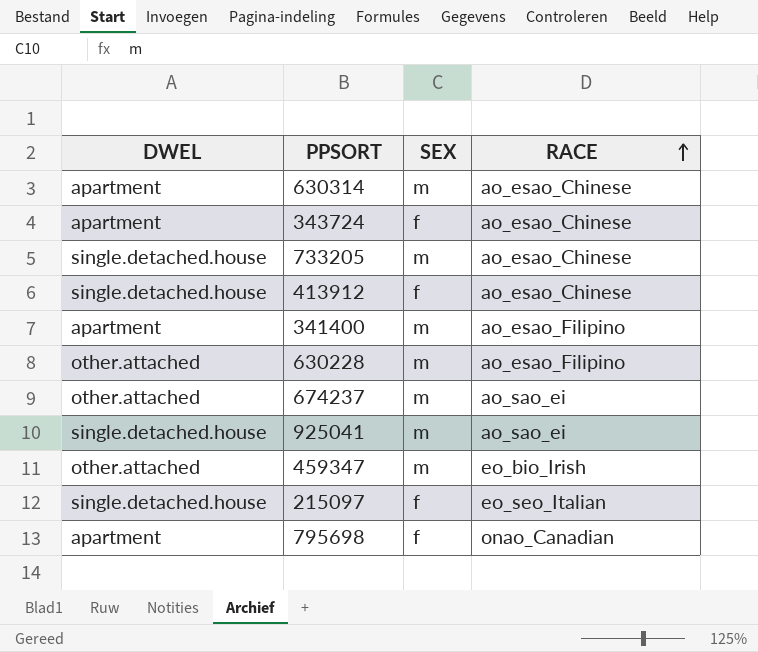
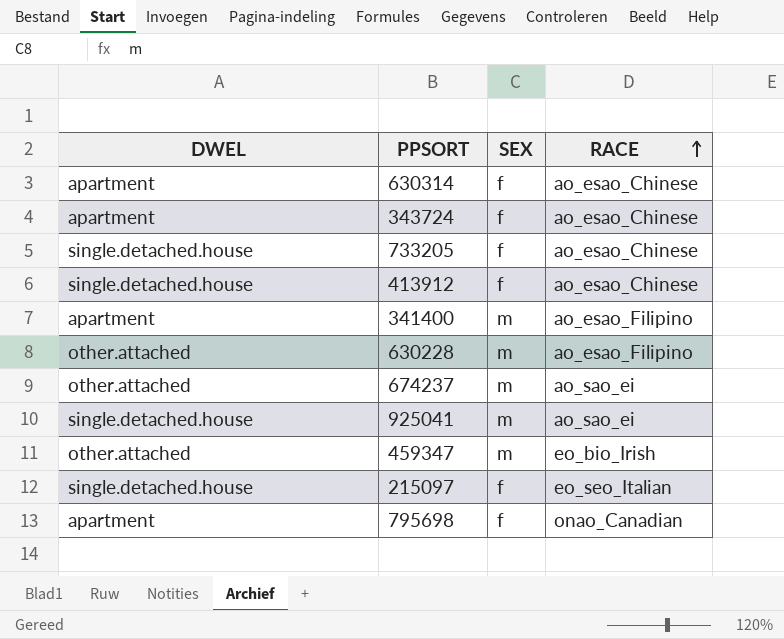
630314 | SEX: m -> f
733205 | SEX: m -> f

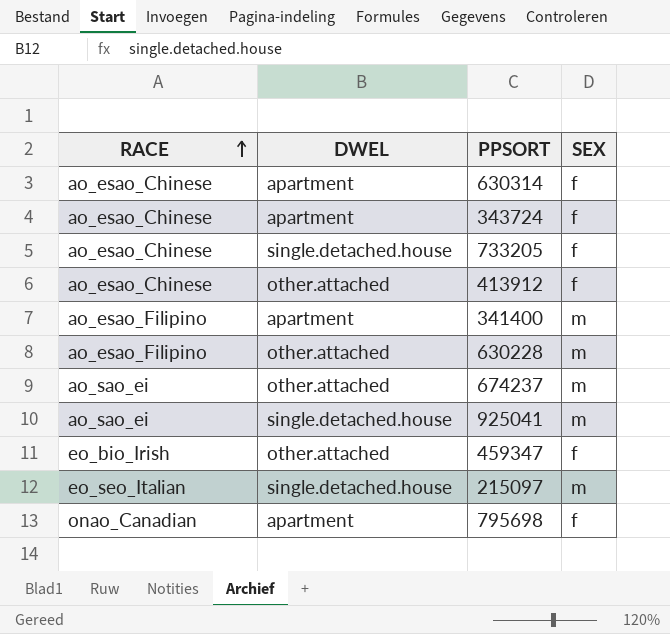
column RACE | position: 4 -> 1
413912 | DWEL: single.detached.house -> other.attached
459347 | SEX: m -> f
215097 | SEX: f -> m

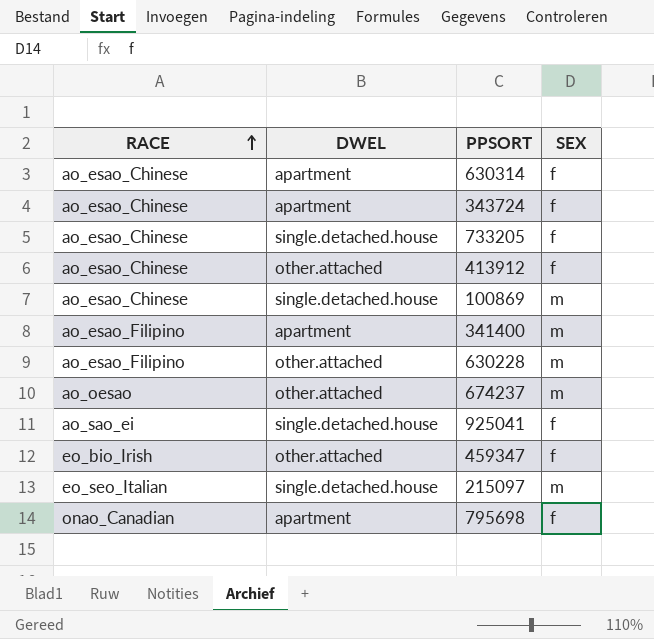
row 100869: none -> ao_esao_Chinese | single.detached.house | m
674237 | RACE: ao_sao_ei -> ao_oesao
925041 | SEX: m -> f

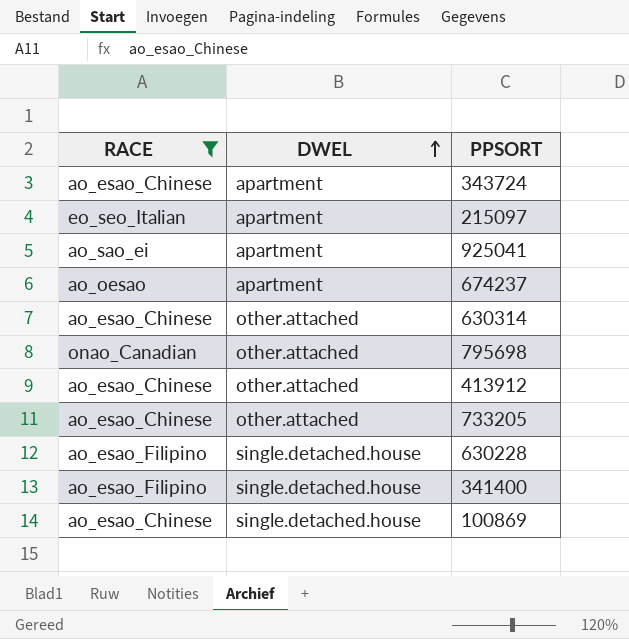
filter: none -> RACE != eo_bio_Irish
row order: RACE ascending -> DWEL ascending
column SEX | position: 4 -> none
215097 | DWEL: single.detached.house -> apartment
925041 | DWEL: single.detached.house -> apartment
674237 | DWEL: other.attached -> apartment
630314 | DWEL: apartment -> other.attached
795698 | DWEL: apartment -> other.attached
733205 | DWEL: single.detached.house -> other.attached
630228 | DWEL: other.attached -> single.detached.house
341400 | DWEL: apartment -> single.detached.house

